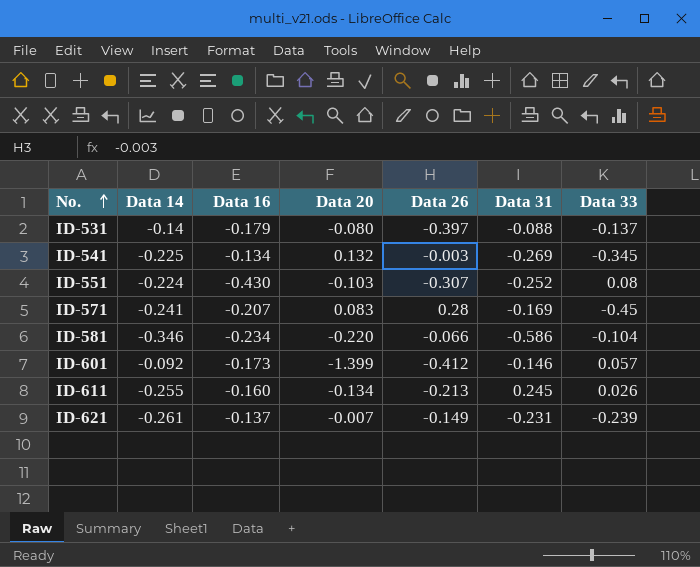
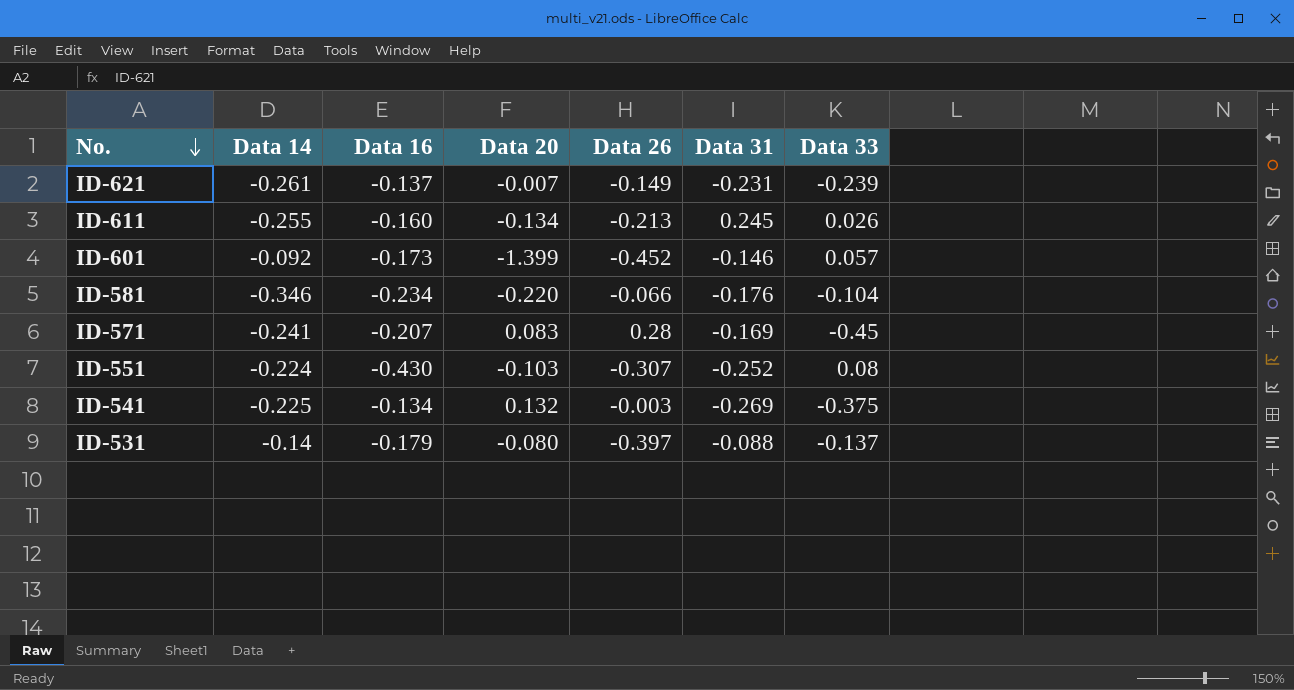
row order: No. ascending -> No. descending
ID-601 | Data 26: -0.412 -> -0.452
ID-581 | Data 31: -0.586 -> -0.176
ID-541 | Data 33: -0.345 -> -0.375

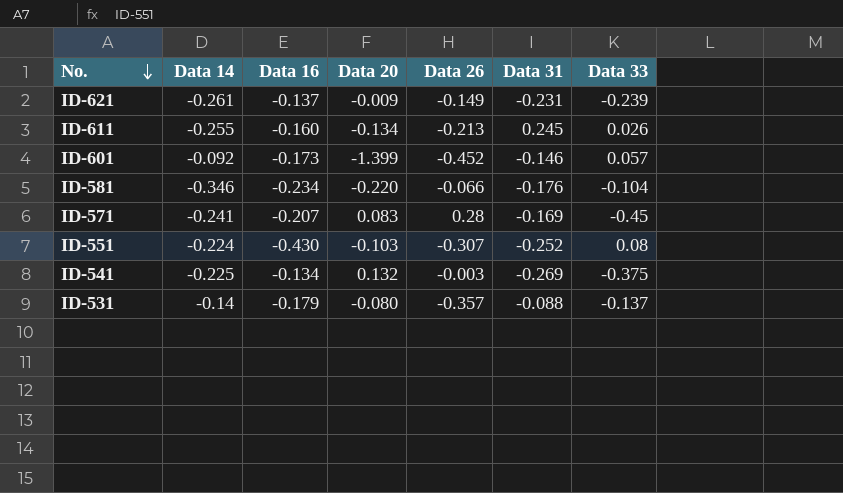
ID-621 | Data 20: -0.007 -> -0.009
ID-531 | Data 26: -0.397 -> -0.357

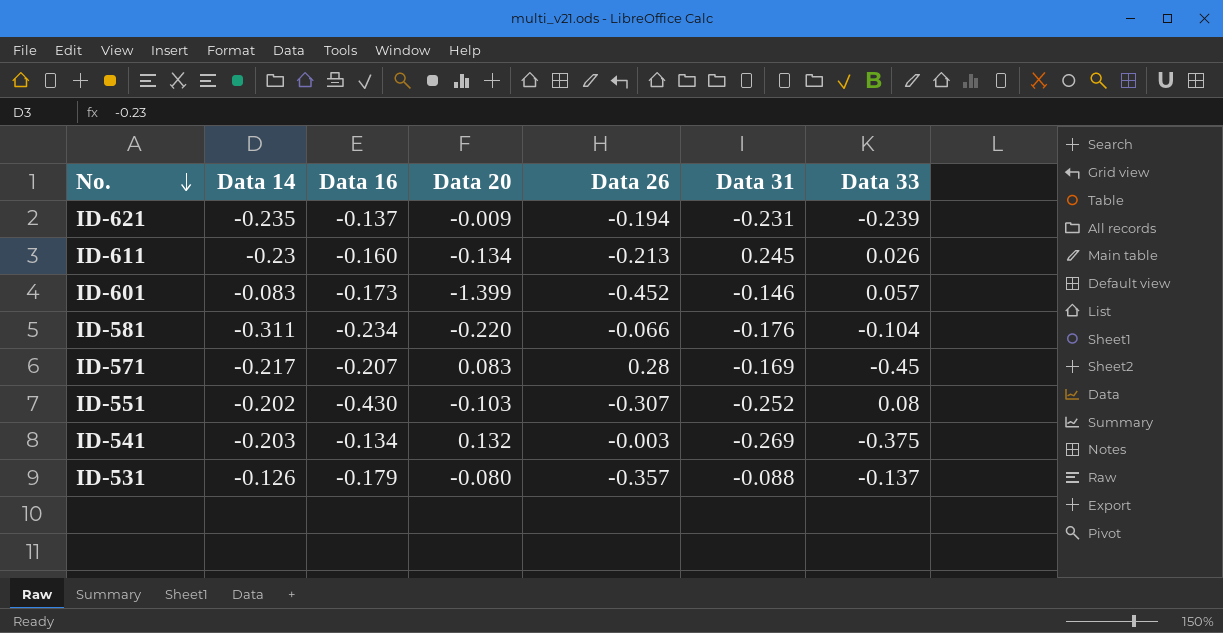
ID-621 | Data 14: -0.261 -> -0.235
ID-621 | Data 26: -0.149 -> -0.194
ID-611 | Data 14: -0.255 -> -0.23
ID-601 | Data 14: -0.092 -> -0.083
ID-581 | Data 14: -0.346 -> -0.311
ID-571 | Data 14: -0.241 -> -0.217
ID-551 | Data 14: -0.224 -> -0.202
ID-541 | Data 14: -0.225 -> -0.203
ID-531 | Data 14: -0.14 -> -0.126

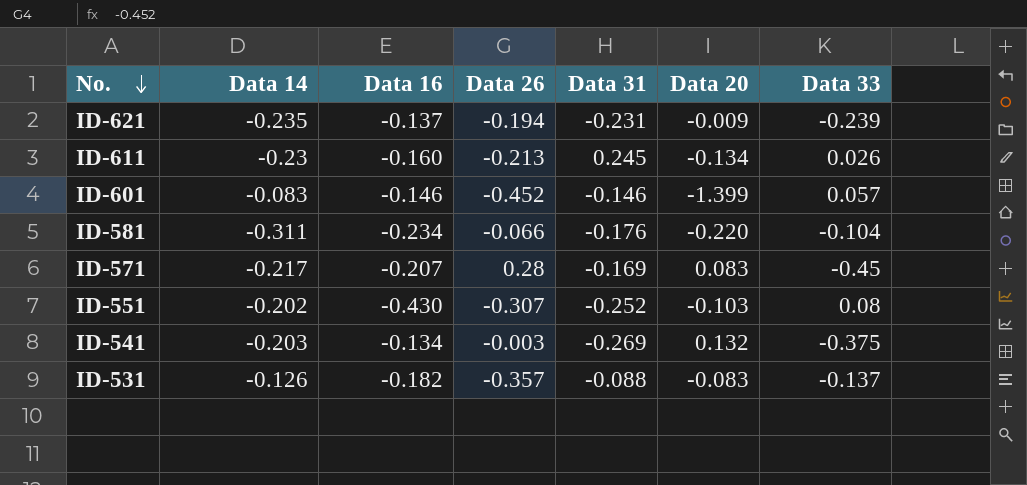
column Data 20 | position: 4 -> 6
ID-601 | Data 16: -0.173 -> -0.146
ID-531 | Data 16: -0.179 -> -0.182
ID-531 | Data 20: -0.080 -> -0.083

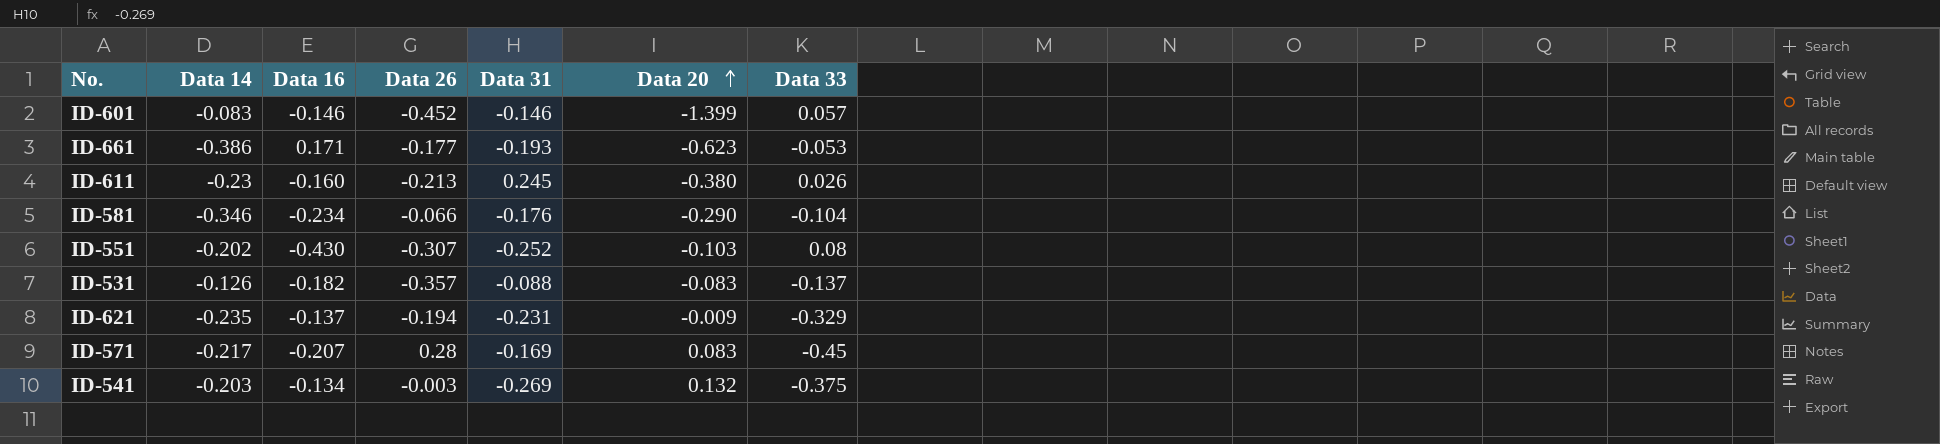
row order: No. descending -> Data 20 ascending
row ID-661: none -> -0.386 | 0.171 | -0.177 | -0.193 | -0.623 | -0.053
ID-611 | Data 20: -0.134 -> -0.380
ID-581 | Data 14: -0.311 -> -0.346
ID-581 | Data 20: -0.220 -> -0.290
ID-621 | Data 33: -0.239 -> -0.329

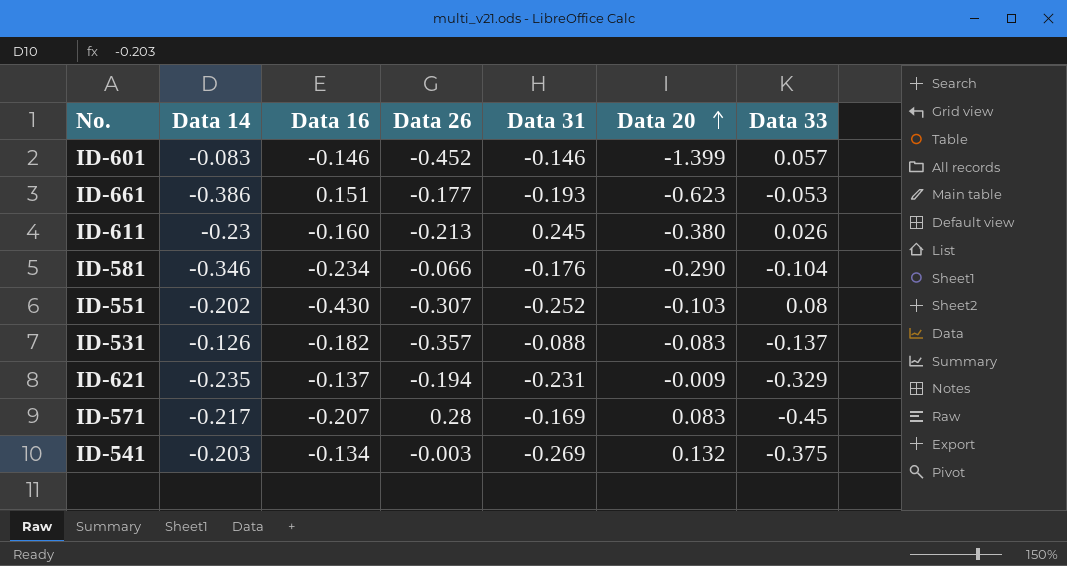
ID-661 | Data 16: 0.171 -> 0.151

